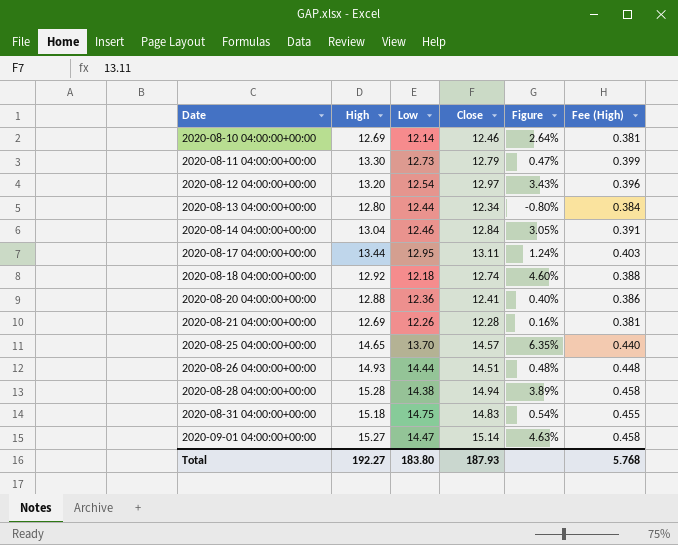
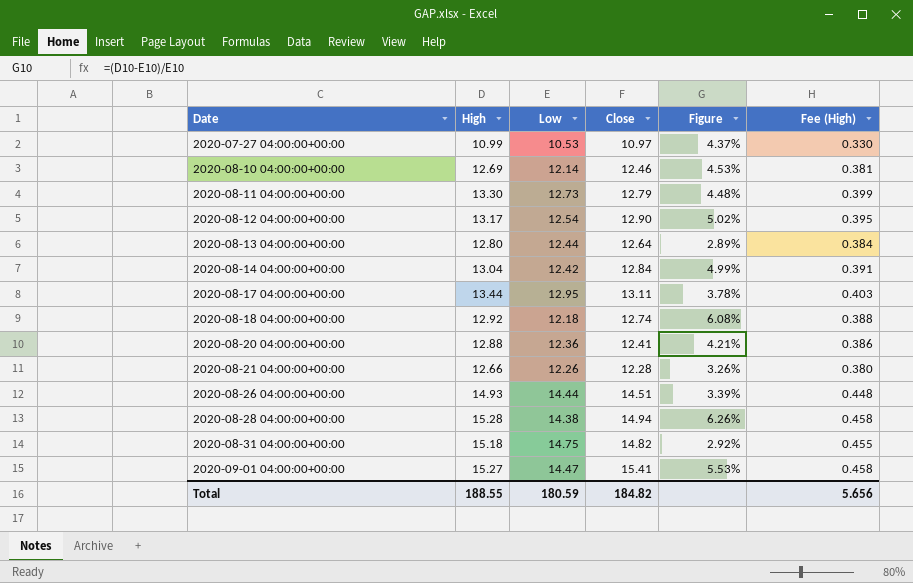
column Figure | formula: ([Close] - [Low]) / [Low] -> ([High] - [Low]) / [Low]
row 2020-08-25 04:00:00+00:00: 14.65 | 13.70 | 14.57 | 6.35% | 0.440 -> none
row 2020-07-27 04:00:00+00:00: none -> 10.99 | 10.53 | 10.97 | 4.37% | 0.330
2020-08-12 04:00:00+00:00 | High: 13.20 -> 13.17
2020-08-12 04:00:00+00:00 | Close: 12.97 -> 12.90
2020-08-12 04:00:00+00:00 | Fee (High): 0.396 -> 0.395
2020-08-13 04:00:00+00:00 | Close: 12.34 -> 12.64
2020-08-14 04:00:00+00:00 | Low: 12.46 -> 12.42
2020-08-21 04:00:00+00:00 | High: 12.69 -> 12.66
2020-08-21 04:00:00+00:00 | Fee (High): 0.381 -> 0.380
2020-08-31 04:00:00+00:00 | Close: 14.83 -> 14.82
2020-09-01 04:00:00+00:00 | Close: 15.14 -> 15.41
Total | High: 192.27 -> 188.55
Total | Low: 183.80 -> 180.59
Total | Close: 187.93 -> 184.82
Total | Fee (High): 5.768 -> 5.656

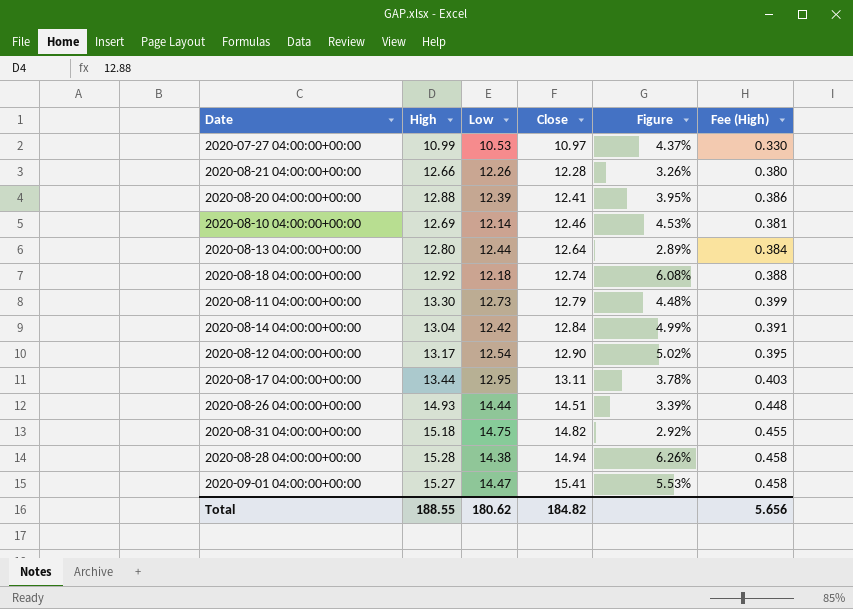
row order: Date ascending -> Close ascending
2020-08-20 04:00:00+00:00 | Low: 12.36 -> 12.39
2020-08-20 04:00:00+00:00 | Figure: 4.21% -> 3.95%
Total | Low: 180.59 -> 180.62

